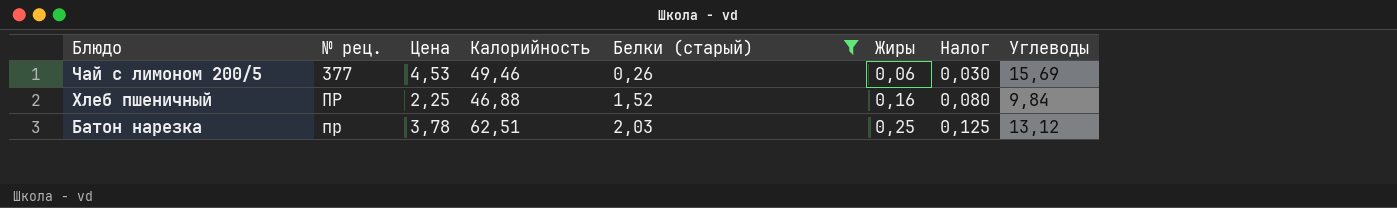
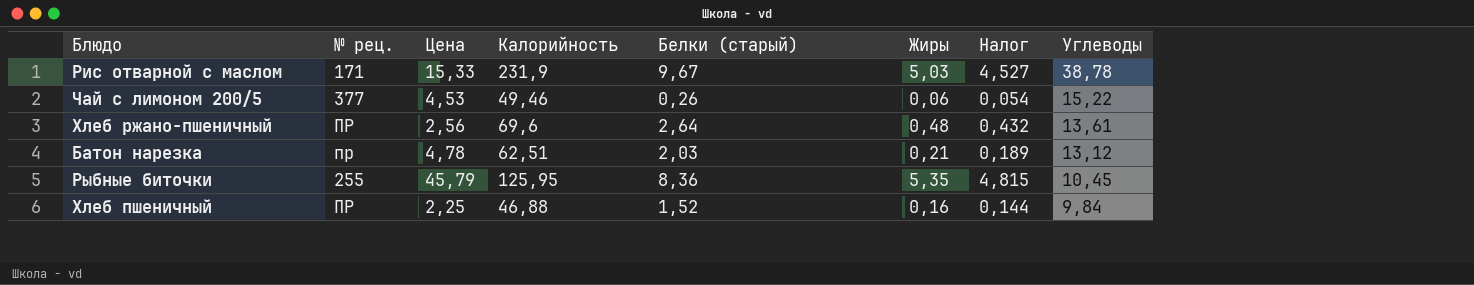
filter: Белки (старый) <= 2,03 -> none
row order: Блюдо descending -> Углеводы descending
column Налог | formula: [Жиры] * 0,5 -> [Жиры] * 0,9
Чай с лимоном 200/5 | Углеводы: 15,69 -> 15,22
Батон нарезка | Цена: 3,78 -> 4,78
Батон нарезка | Жиры: 0,25 -> 0,21

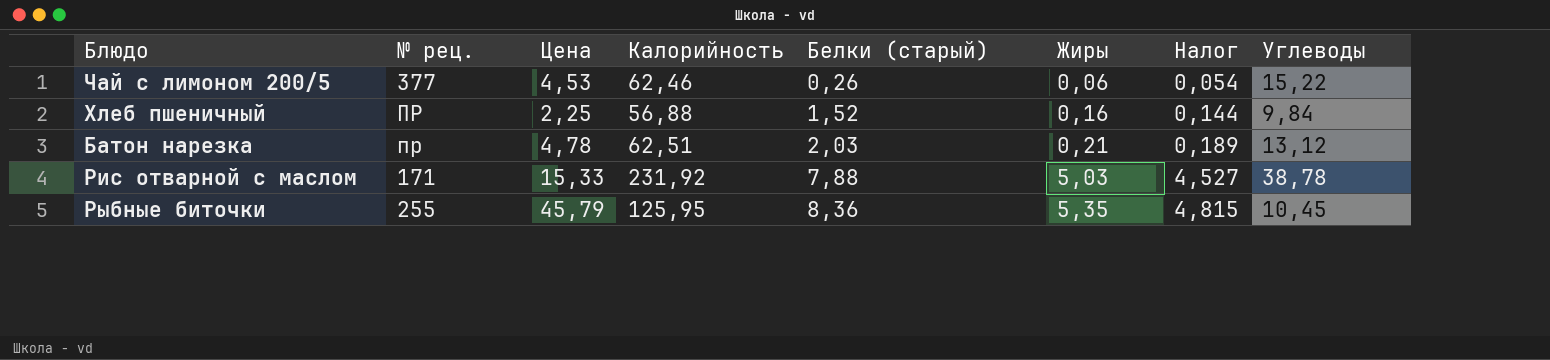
row order: Углеводы descending -> Белки (старый) ascending
row Хлеб ржано-пшеничный: ПР | 2,56 | 69,6 | 2,64 | 0,48 | 0,432 | 13,61 -> none
Чай с лимоном 200/5 | Калорийность: 49,46 -> 62,46
Хлеб пшеничный | Калорийность: 46,88 -> 56,88
Рис отварной с маслом | Калорийность: 231,9 -> 231,92
Рис отварной с маслом | Белки (старый): 9,67 -> 7,88

